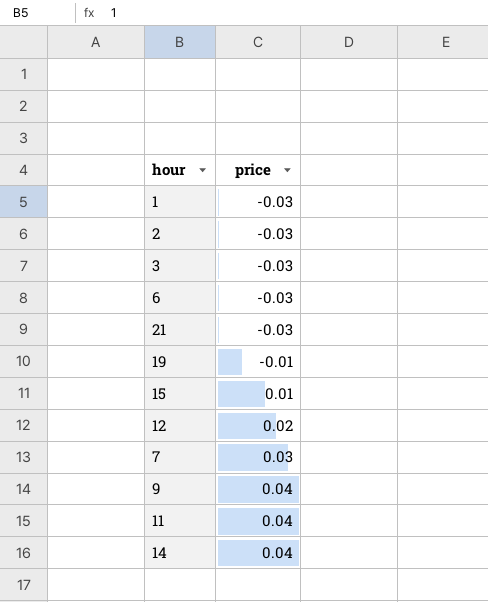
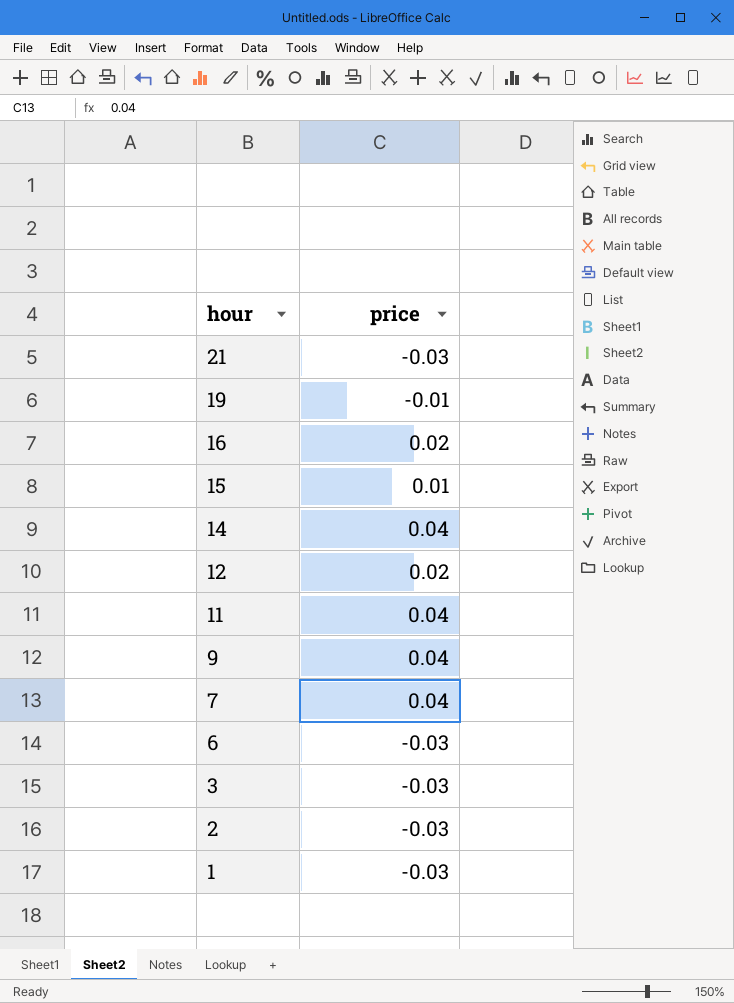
row order: price ascending -> hour descending
row 16: none -> 0.02
7 | price: 0.03 -> 0.04

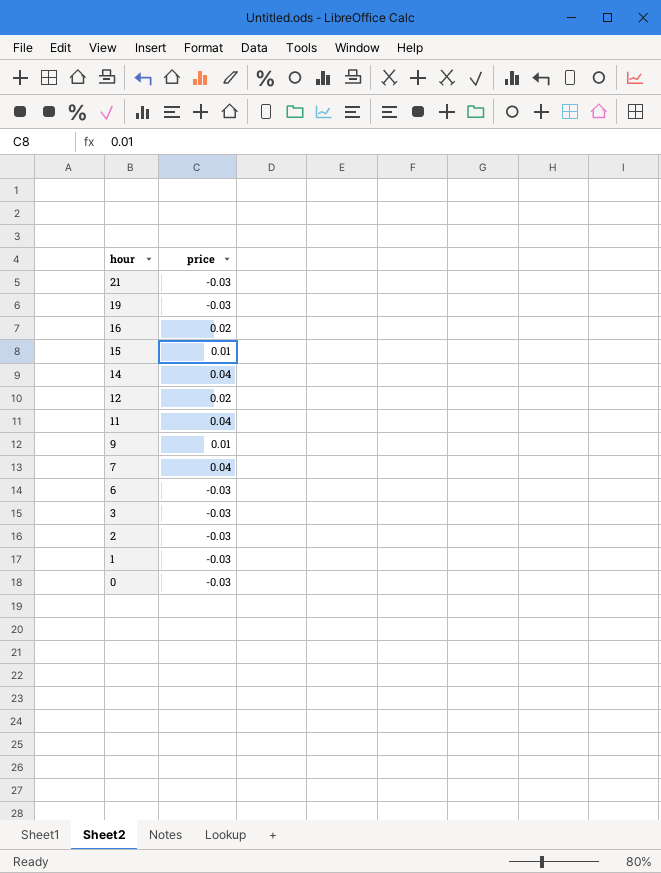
19 | price: -0.01 -> -0.03
9 | price: 0.04 -> 0.01
row 0: none -> -0.03

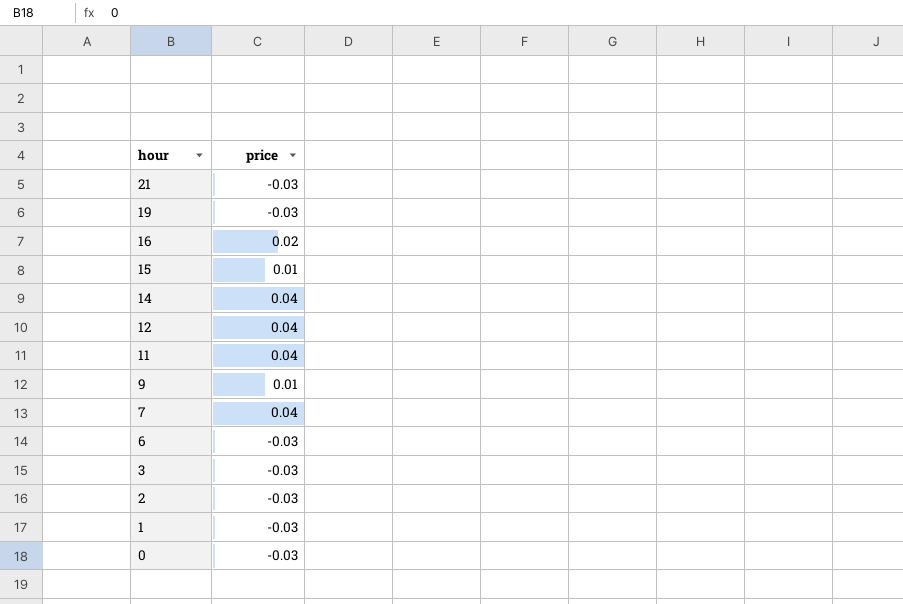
12 | price: 0.02 -> 0.04

